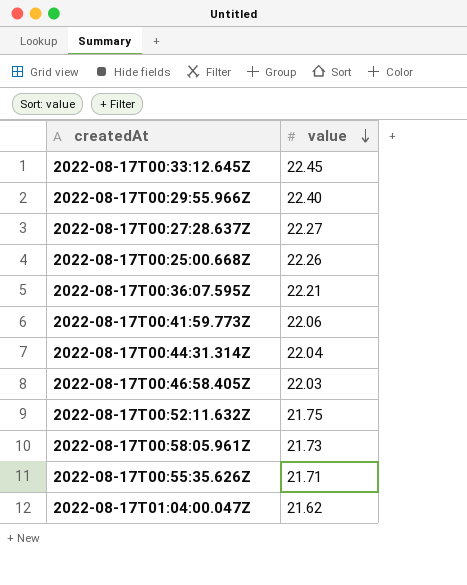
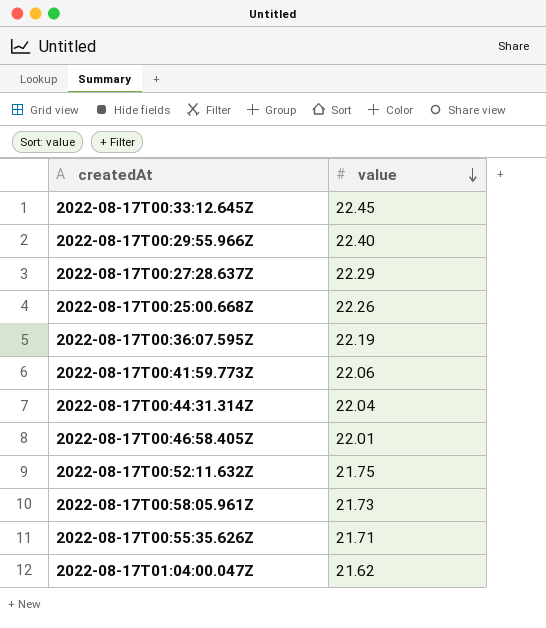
2022-08-17T00:27:28.637Z | value: 22.27 -> 22.29
2022-08-17T00:36:07.595Z | value: 22.21 -> 22.19
2022-08-17T00:46:58.405Z | value: 22.03 -> 22.01

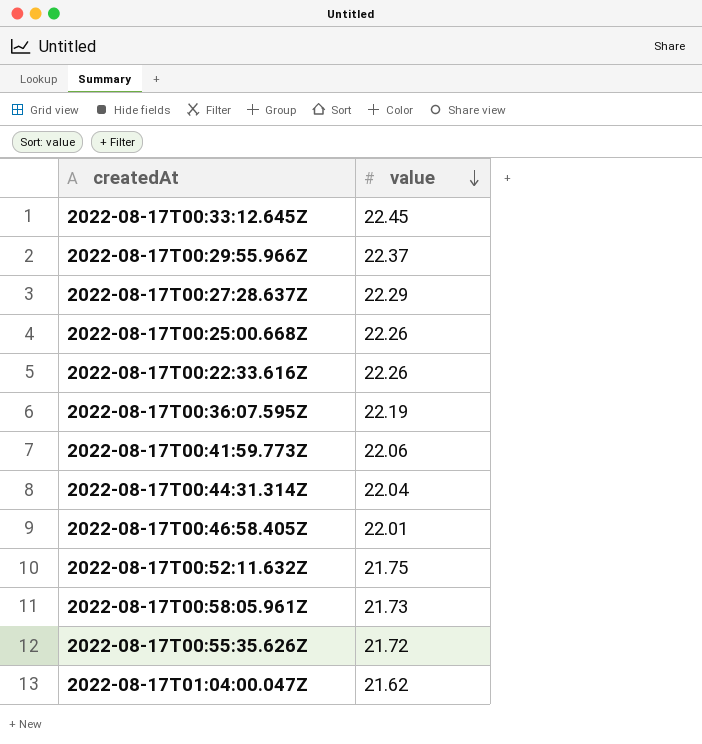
2022-08-17T00:29:55.966Z | value: 22.40 -> 22.37
row 2022-08-17T00:22:33.616Z: none -> 22.26
2022-08-17T00:55:35.626Z | value: 21.71 -> 21.72

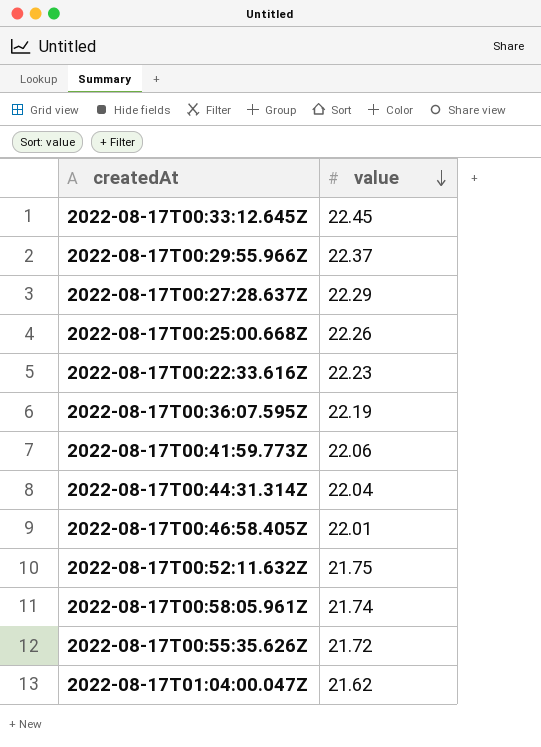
2022-08-17T00:22:33.616Z | value: 22.26 -> 22.23
2022-08-17T00:58:05.961Z | value: 21.73 -> 21.74

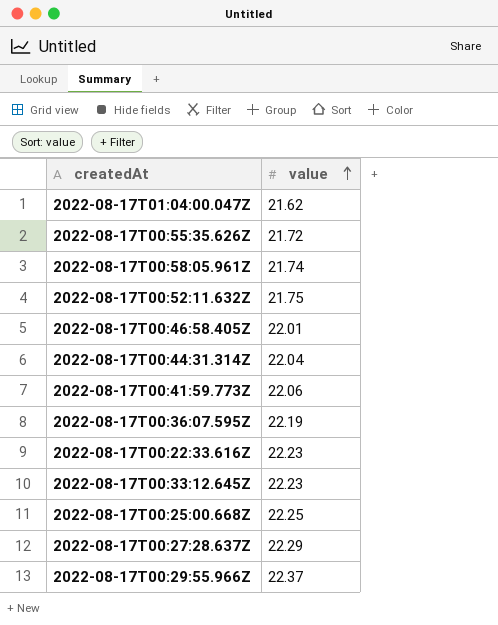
row order: value descending -> value ascending
2022-08-17T00:33:12.645Z | value: 22.45 -> 22.23
2022-08-17T00:25:00.668Z | value: 22.26 -> 22.25

